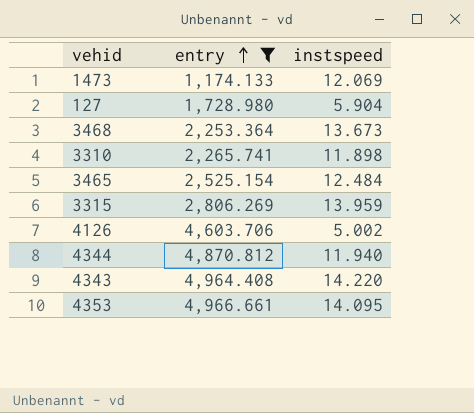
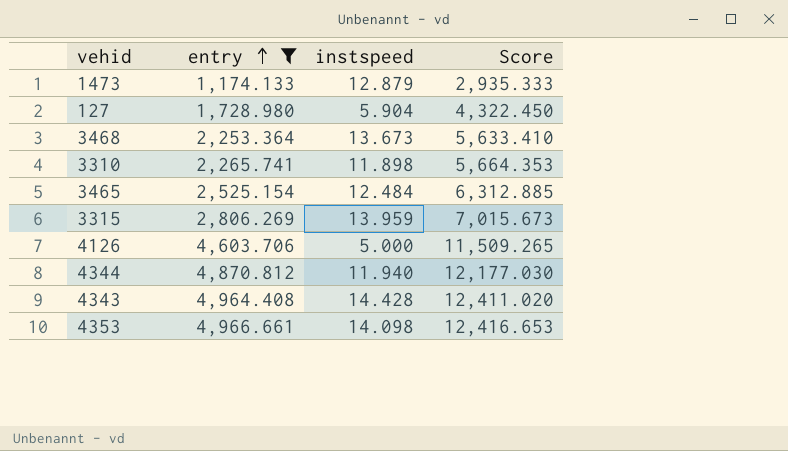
column Score | formula: none -> [entry] * 2.5
1473 | instspeed: 12.069 -> 12.879
4126 | instspeed: 5.002 -> 5.000
4343 | instspeed: 14.220 -> 14.428
4353 | instspeed: 14.095 -> 14.098

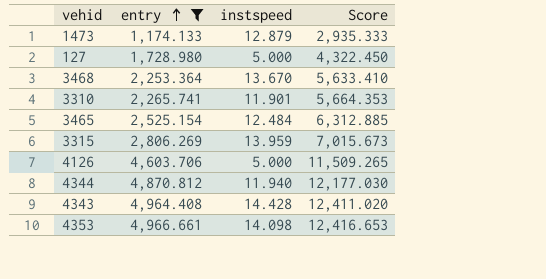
127 | instspeed: 5.904 -> 5.000
3468 | instspeed: 13.673 -> 13.670
3310 | instspeed: 11.898 -> 11.901

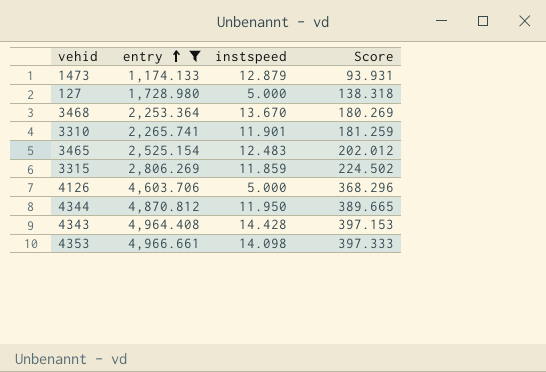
column Score | formula: [entry] * 2.5 -> [entry] * 0.08
3465 | instspeed: 12.484 -> 12.483
3315 | instspeed: 13.959 -> 11.859
4344 | instspeed: 11.940 -> 11.950

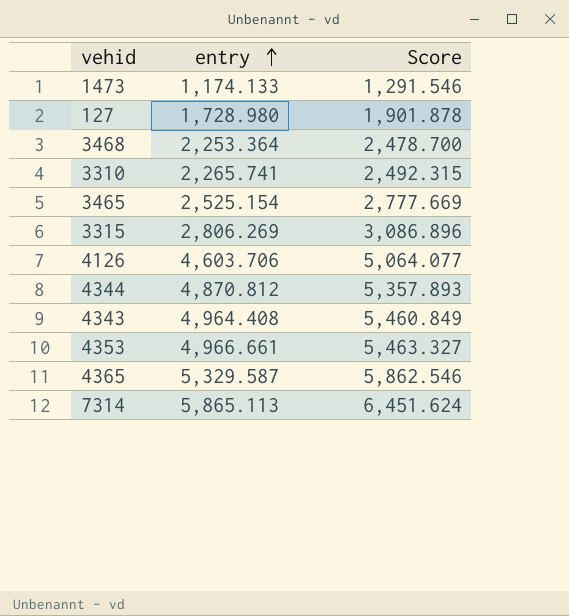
filter: entry <= 4,966.661 -> none
column instspeed | position: 3 -> none
column Score | formula: [entry] * 0.08 -> [entry] * 1.1

